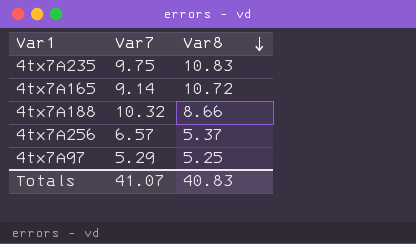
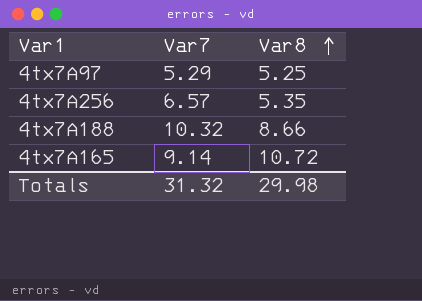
row order: Var8 descending -> Var8 ascending
row 4tx7A235: 9.75 | 10.83 -> none
4tx7A256 | Var8: 5.37 -> 5.35
Totals | Var7: 41.07 -> 31.32
Totals | Var8: 40.83 -> 29.98

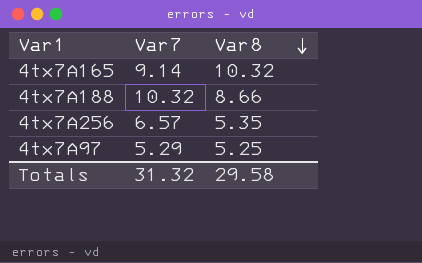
row order: Var8 ascending -> Var8 descending
4tx7A165 | Var8: 10.72 -> 10.32
Totals | Var8: 29.98 -> 29.58

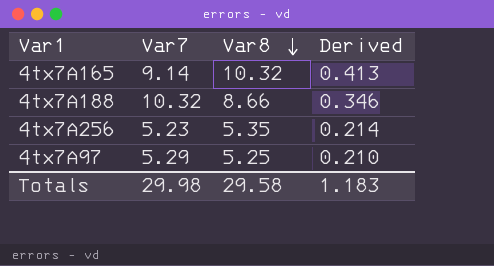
column Derived | formula: none -> [Var8] * 0.04
4tx7A256 | Var7: 6.57 -> 5.23
Totals | Var7: 31.32 -> 29.98

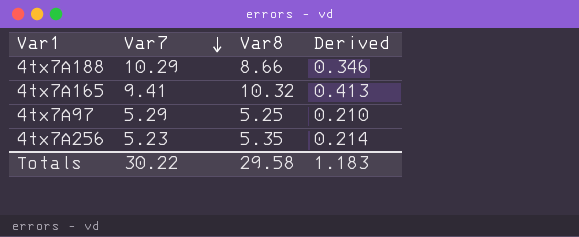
row order: Var8 descending -> Var7 descending
4tx7A188 | Var7: 10.32 -> 10.29
4tx7A165 | Var7: 9.14 -> 9.41
Totals | Var7: 29.98 -> 30.22

